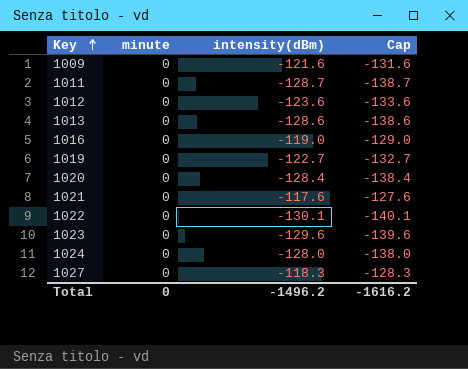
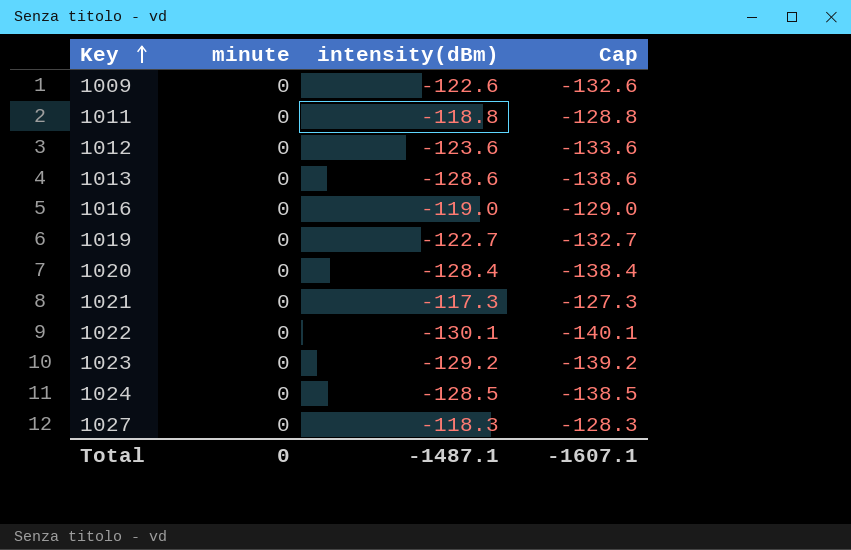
1009 | intensity(dBm): -121.6 -> -122.6
1009 | Cap: -131.6 -> -132.6
1011 | intensity(dBm): -128.7 -> -118.8
1011 | Cap: -138.7 -> -128.8
1021 | intensity(dBm): -117.6 -> -117.3
1021 | Cap: -127.6 -> -127.3
1023 | intensity(dBm): -129.6 -> -129.2
1023 | Cap: -139.6 -> -139.2
1024 | intensity(dBm): -128.0 -> -128.5
1024 | Cap: -138.0 -> -138.5
Total | intensity(dBm): -1496.2 -> -1487.1
Total | Cap: -1616.2 -> -1607.1

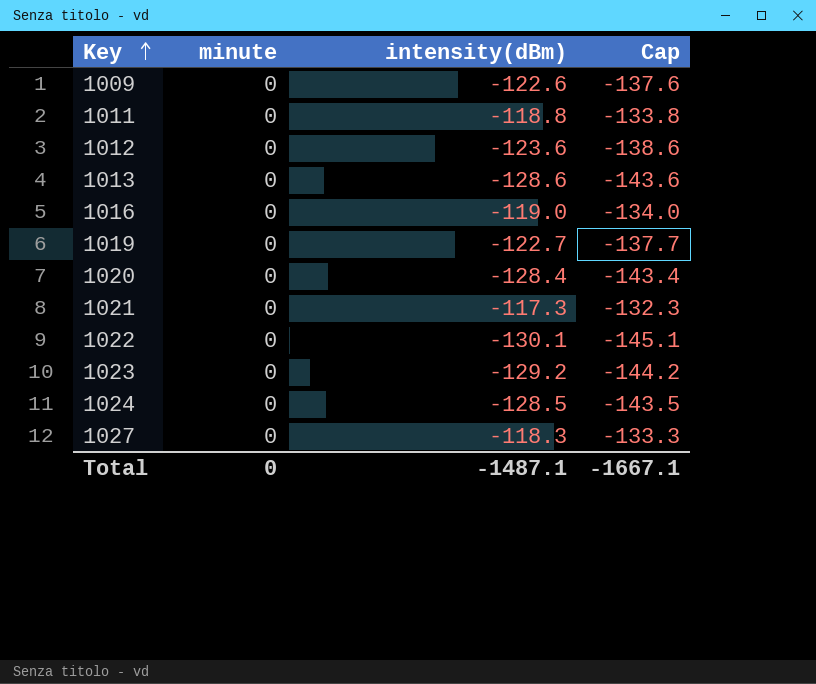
column Cap | formula: [intensity(dBm)] - 10 -> [intensity(dBm)] - 15
Total | Cap: -1607.1 -> -1667.1

